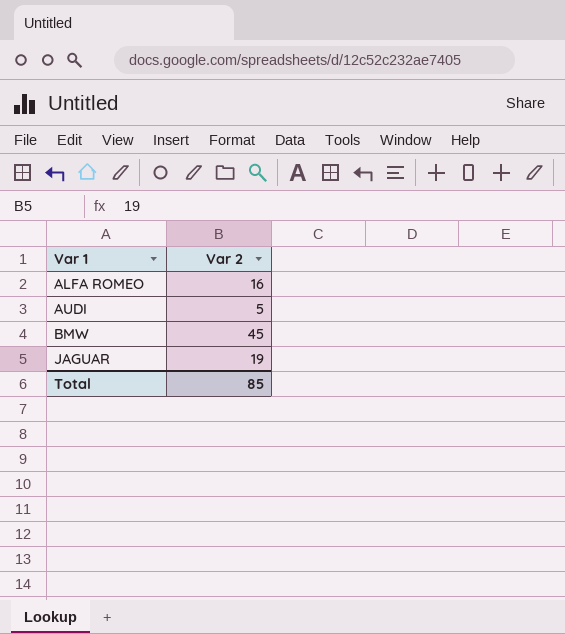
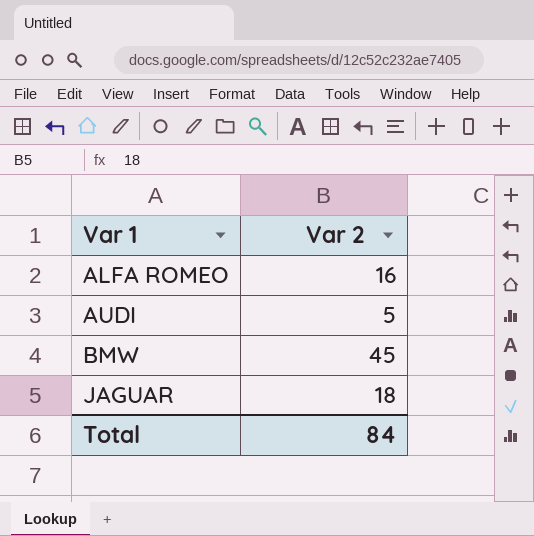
JAGUAR | Var 2: 19 -> 18
Total | Var 2: 85 -> 84

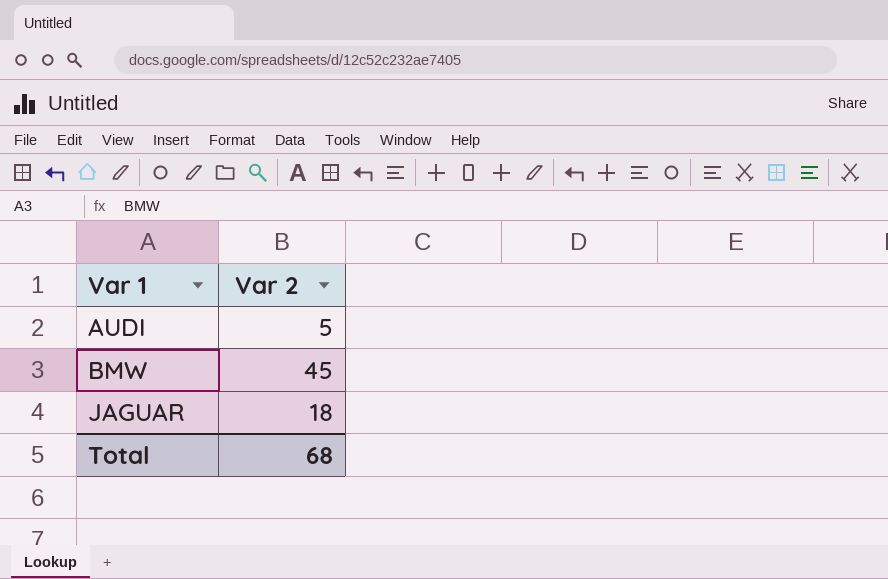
row ALFA ROMEO: 16 -> none
Total | Var 2: 84 -> 68

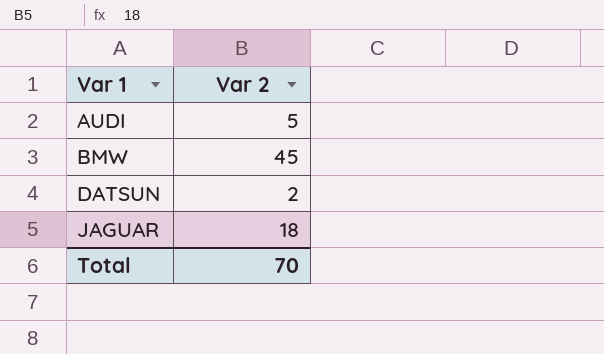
row DATSUN: none -> 2
Total | Var 2: 68 -> 70

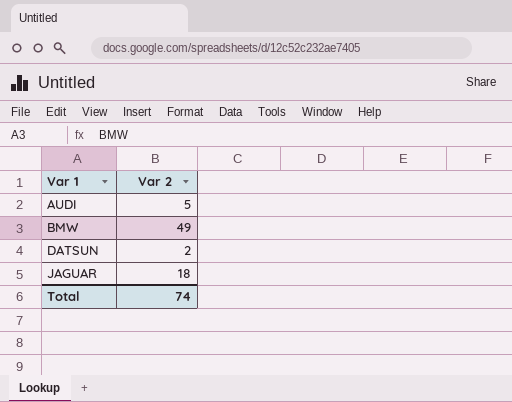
BMW | Var 2: 45 -> 49
Total | Var 2: 70 -> 74

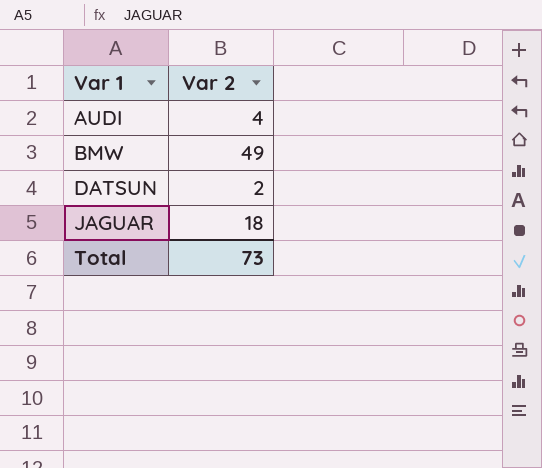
AUDI | Var 2: 5 -> 4
Total | Var 2: 74 -> 73

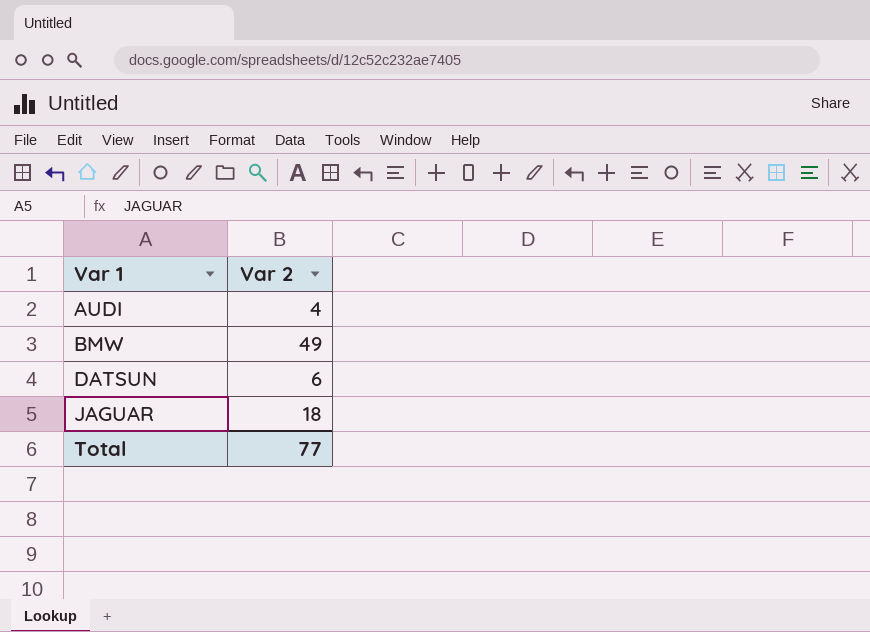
DATSUN | Var 2: 2 -> 6
Total | Var 2: 73 -> 77

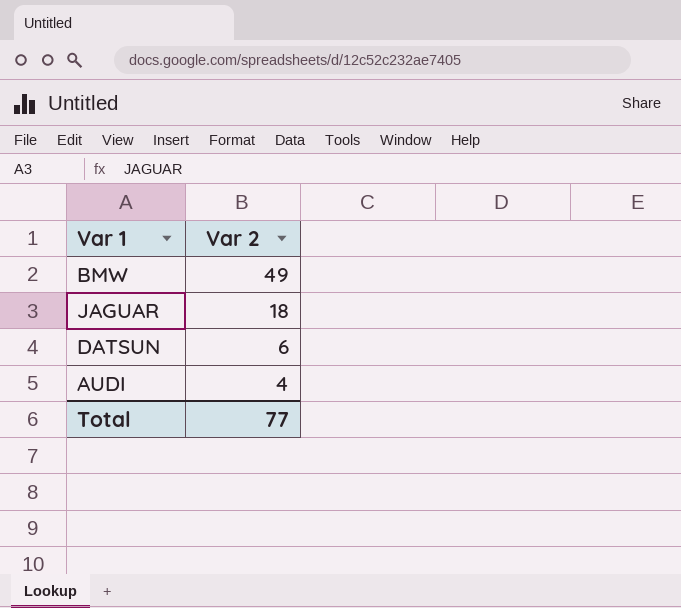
row order: Var 1 ascending -> Var 2 descending

